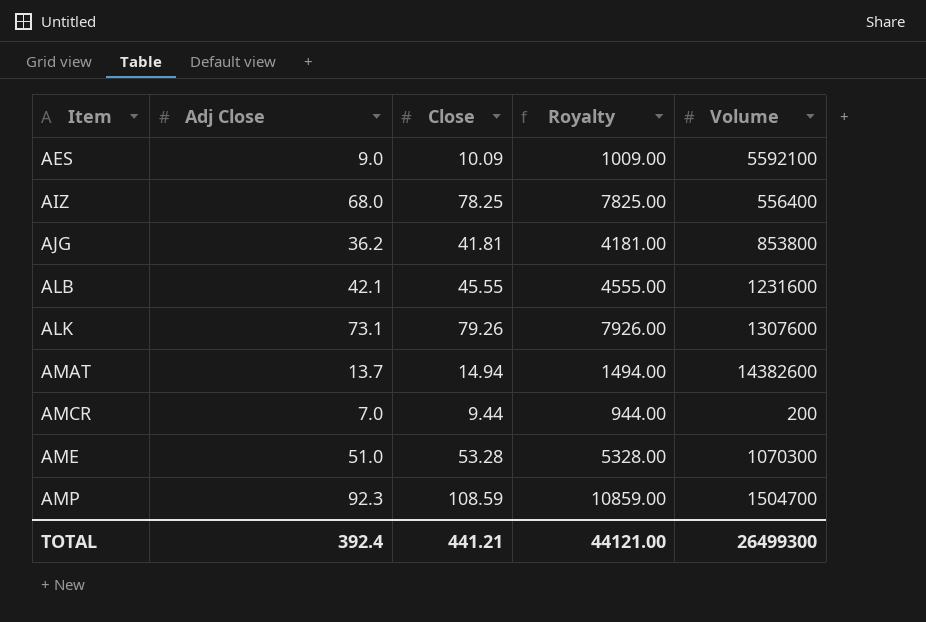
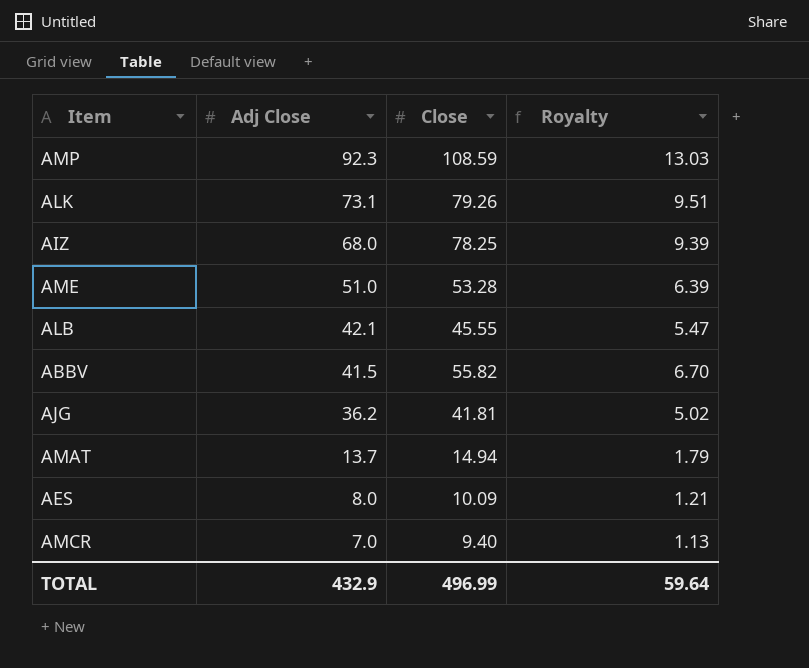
row order: Item ascending -> Adj Close descending
column Volume | position: 5 -> none
column Royalty | formula: [Close] * 100 -> [Close] * 0.12
row ABBV: none -> 41.5 | 55.82 | 6.70
AES | Adj Close: 9.0 -> 8.0
AMCR | Close: 9.44 -> 9.40
TOTAL | Adj Close: 392.4 -> 432.9
TOTAL | Close: 441.21 -> 496.99
TOTAL | Royalty: 44121.00 -> 59.64

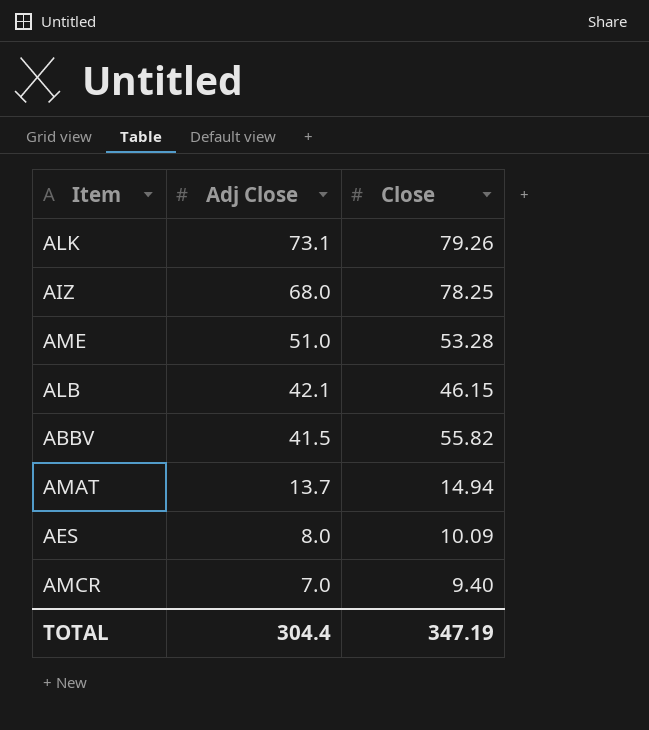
column Royalty | formula: [Close] * 0.12 -> none
row AMP: 92.3 | 108.59 | 13.03 -> none
row AJG: 36.2 | 41.81 | 5.02 -> none
ALB | Close: 45.55 -> 46.15
TOTAL | Adj Close: 432.9 -> 304.4
TOTAL | Close: 496.99 -> 347.19

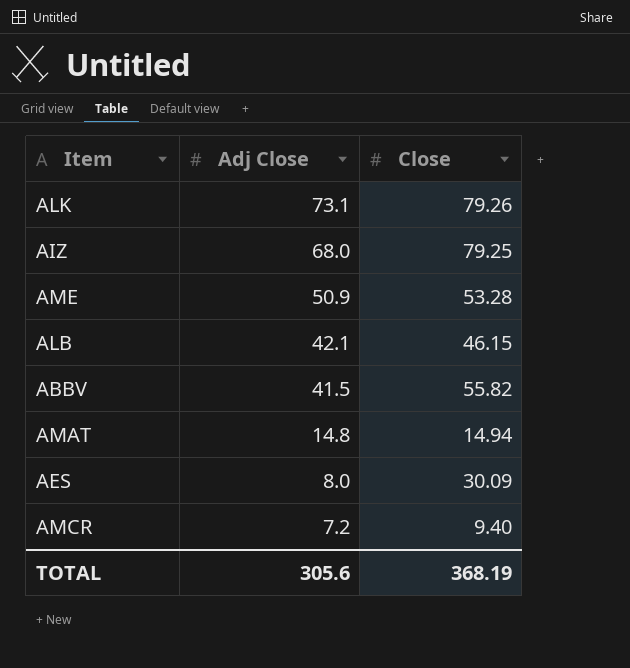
AIZ | Close: 78.25 -> 79.25
AME | Adj Close: 51.0 -> 50.9
AMAT | Adj Close: 13.7 -> 14.8
AES | Close: 10.09 -> 30.09
AMCR | Adj Close: 7.0 -> 7.2
TOTAL | Adj Close: 304.4 -> 305.6
TOTAL | Close: 347.19 -> 368.19

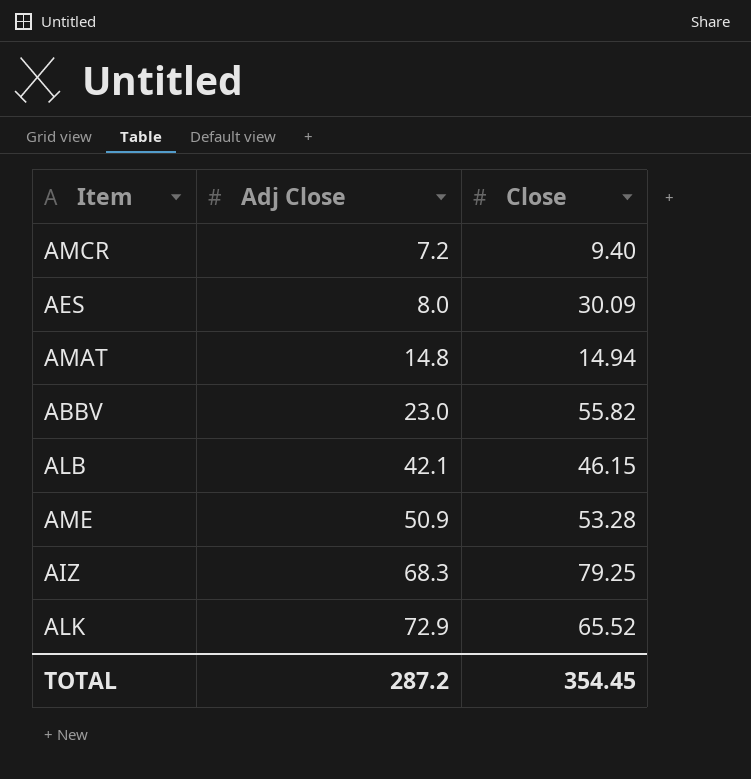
row order: Adj Close descending -> Adj Close ascending
ABBV | Adj Close: 41.5 -> 23.0
AIZ | Adj Close: 68.0 -> 68.3
ALK | Adj Close: 73.1 -> 72.9
ALK | Close: 79.26 -> 65.52
TOTAL | Adj Close: 305.6 -> 287.2
TOTAL | Close: 368.19 -> 354.45

